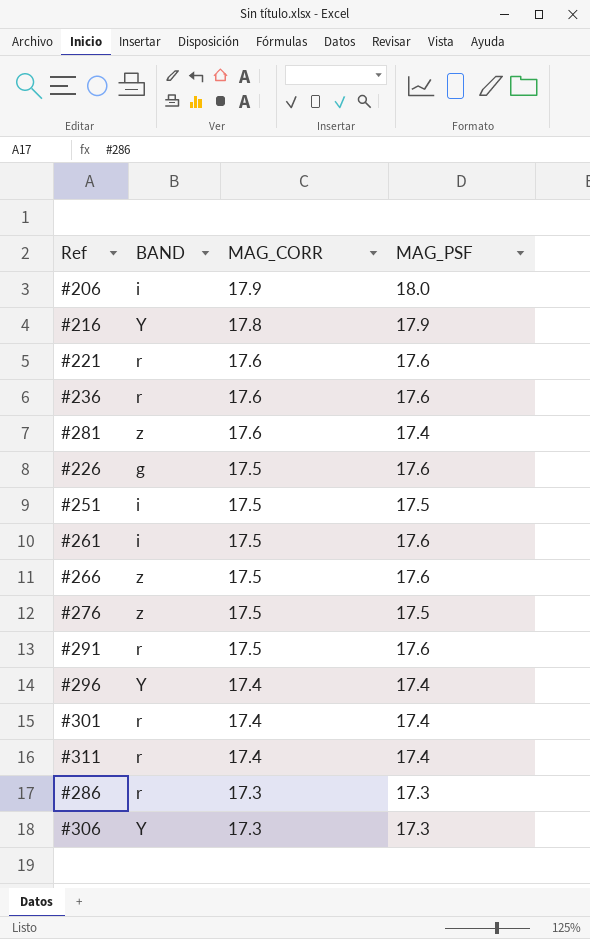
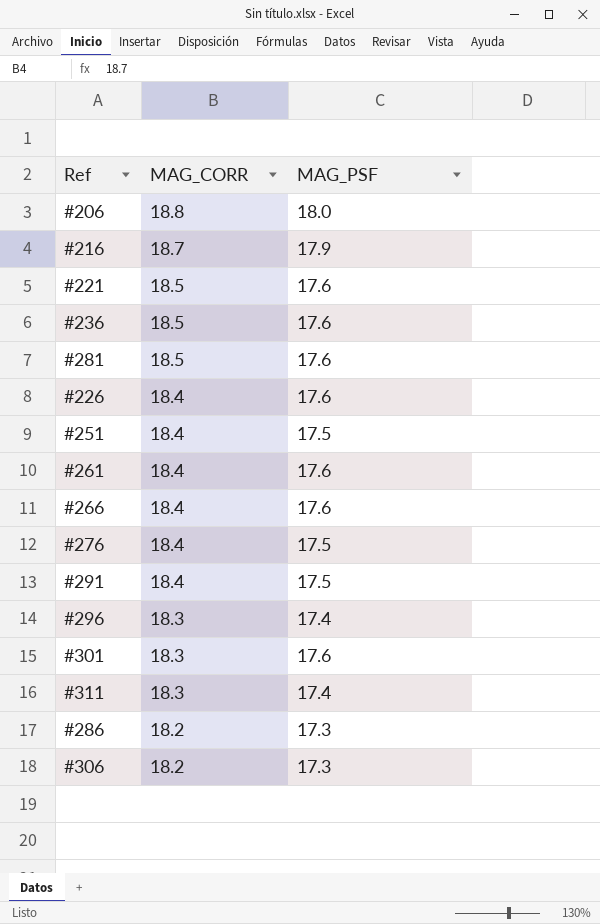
column BAND | position: 2 -> none
#206 | MAG_CORR: 17.9 -> 18.8
#216 | MAG_CORR: 17.8 -> 18.7
#221 | MAG_CORR: 17.6 -> 18.5
#236 | MAG_CORR: 17.6 -> 18.5
#281 | MAG_CORR: 17.6 -> 18.5
#281 | MAG_PSF: 17.4 -> 17.6
#226 | MAG_CORR: 17.5 -> 18.4
#251 | MAG_CORR: 17.5 -> 18.4
#261 | MAG_CORR: 17.5 -> 18.4
#266 | MAG_CORR: 17.5 -> 18.4
#276 | MAG_CORR: 17.5 -> 18.4
#291 | MAG_CORR: 17.5 -> 18.4
#291 | MAG_PSF: 17.6 -> 17.5
#296 | MAG_CORR: 17.4 -> 18.3
#301 | MAG_CORR: 17.4 -> 18.3
#301 | MAG_PSF: 17.4 -> 17.6
#311 | MAG_CORR: 17.4 -> 18.3
#286 | MAG_CORR: 17.3 -> 18.2
#306 | MAG_CORR: 17.3 -> 18.2

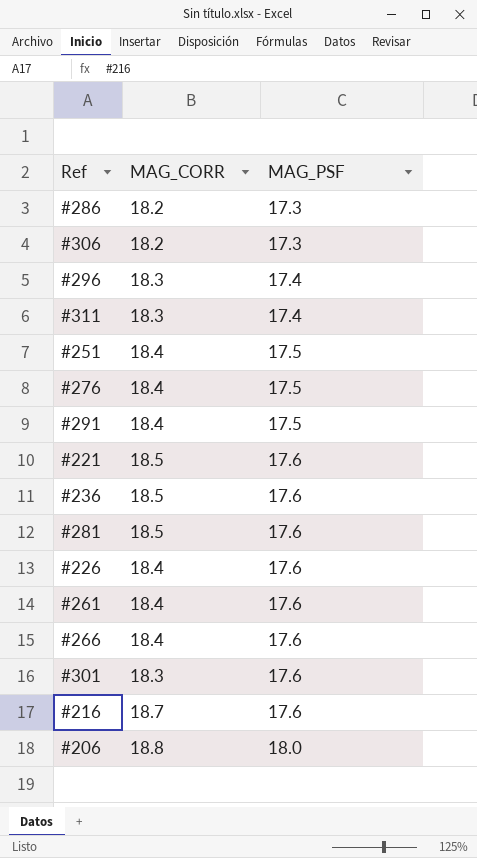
row order: MAG_CORR descending -> MAG_PSF ascending
#216 | MAG_PSF: 17.9 -> 17.6

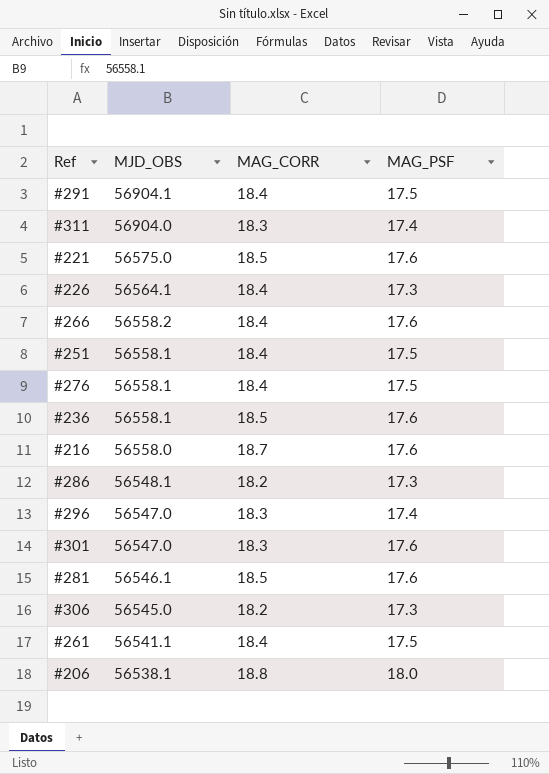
row order: MAG_PSF ascending -> MJD_OBS descending
column MJD_OBS | position: none -> 2
#226 | MAG_PSF: 17.6 -> 17.3
#261 | MAG_PSF: 17.6 -> 17.5

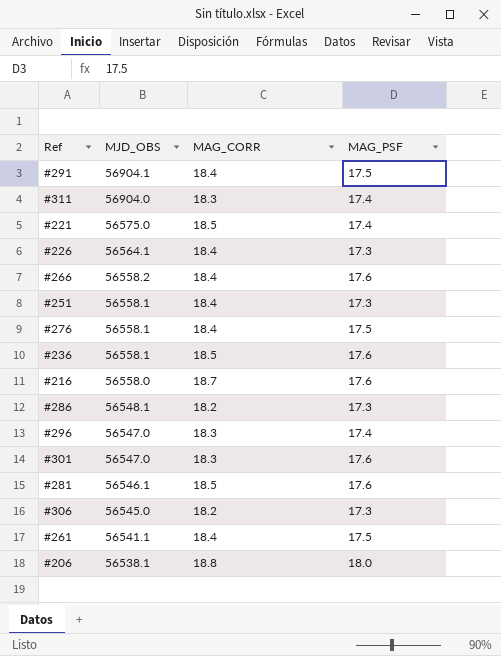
#221 | MAG_PSF: 17.6 -> 17.4
#251 | MAG_PSF: 17.5 -> 17.3

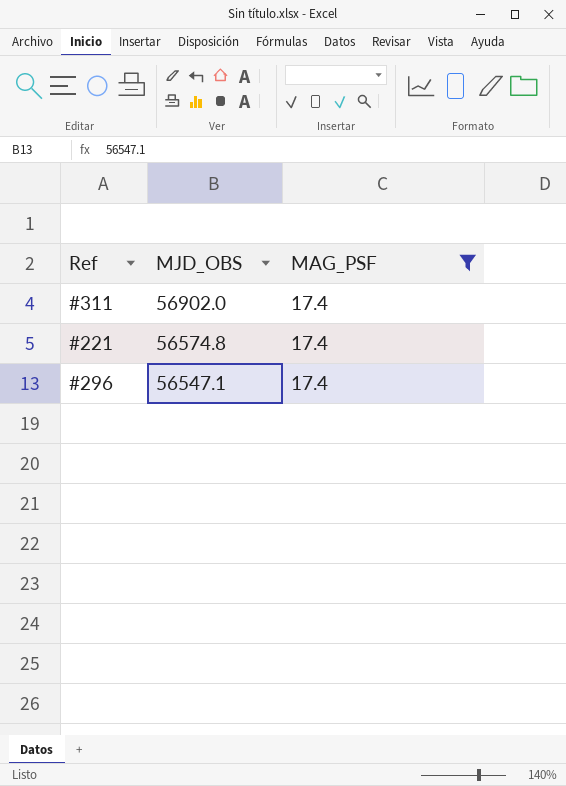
filter: none -> MAG_PSF = 17.4
column MAG_CORR | position: 3 -> none
#311 | MJD_OBS: 56904.0 -> 56902.0
#221 | MJD_OBS: 56575.0 -> 56574.8
#296 | MJD_OBS: 56547.0 -> 56547.1

